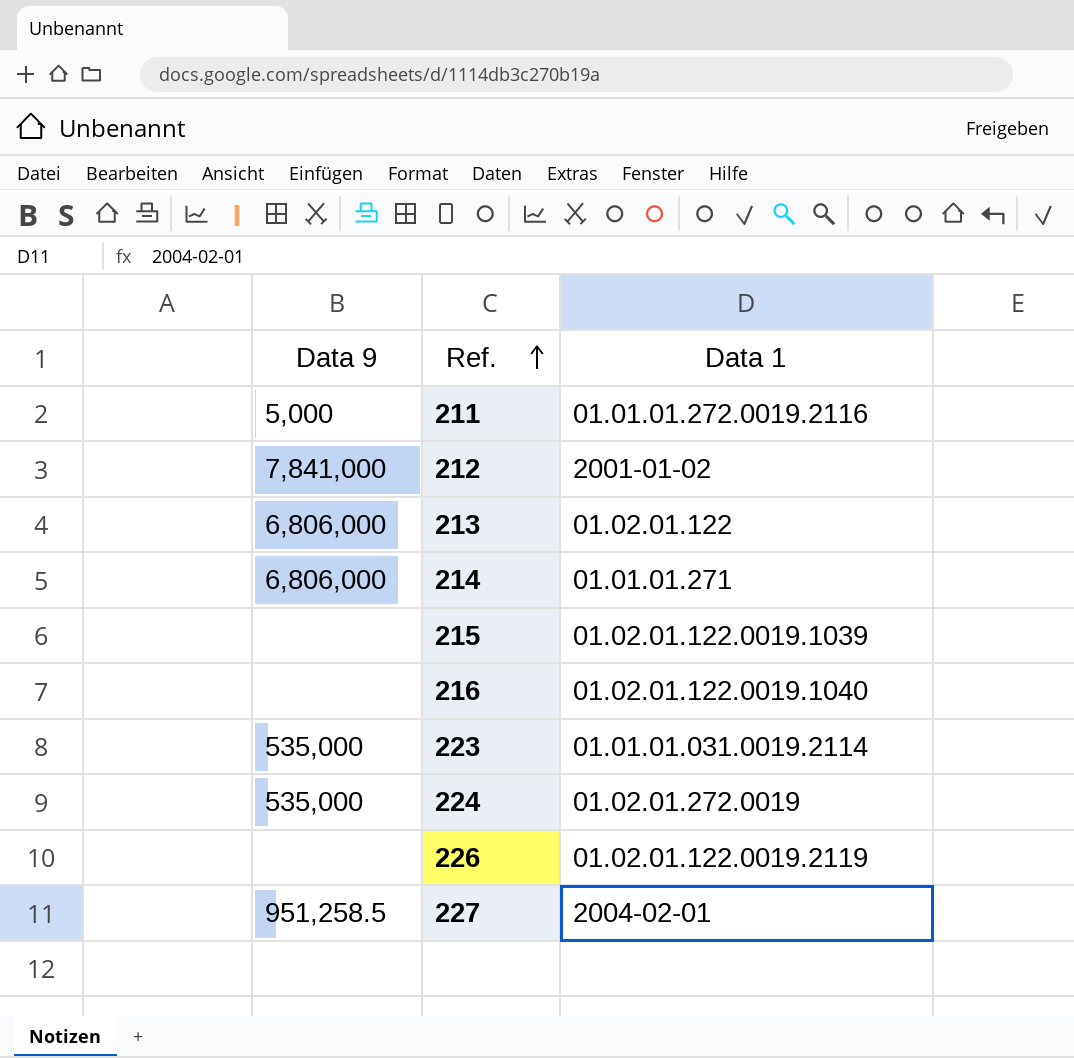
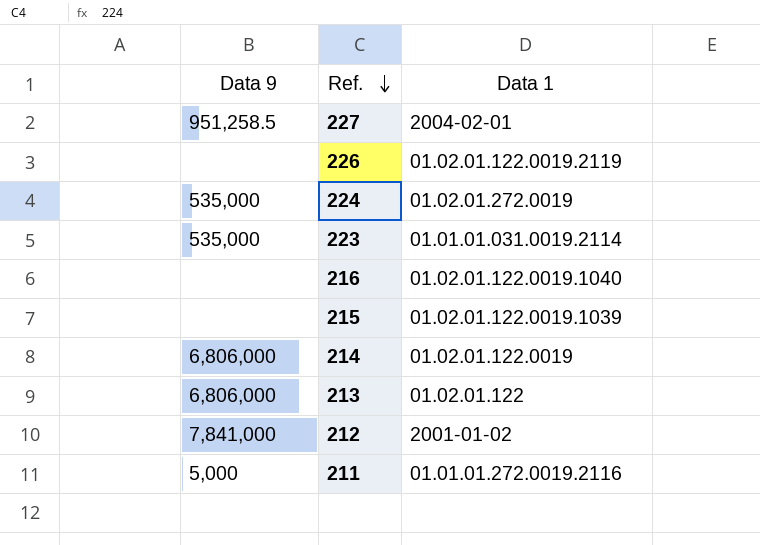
row order: Ref. ascending -> Ref. descending
214 | Data 1: 01.01.01.271 -> 01.02.01.122.0019

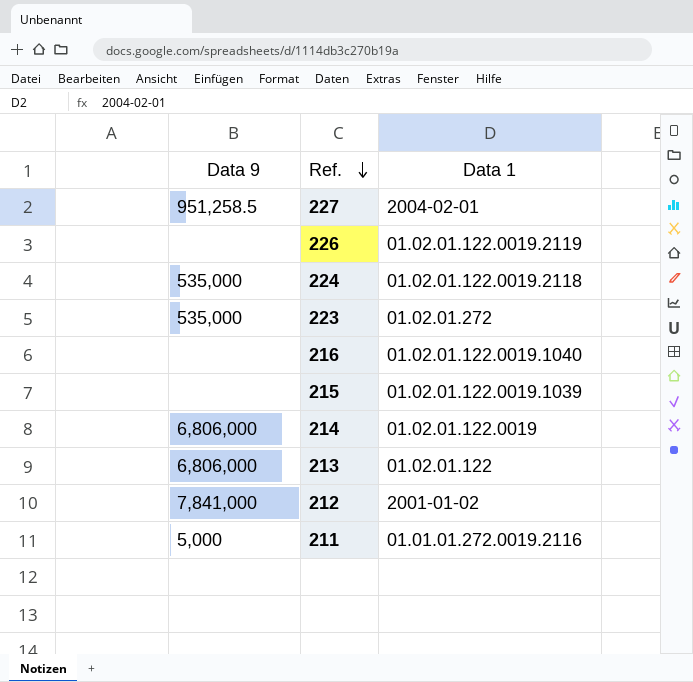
224 | Data 1: 01.02.01.272.0019 -> 01.02.01.122.0019.2118
223 | Data 1: 01.01.01.031.0019.2114 -> 01.02.01.272

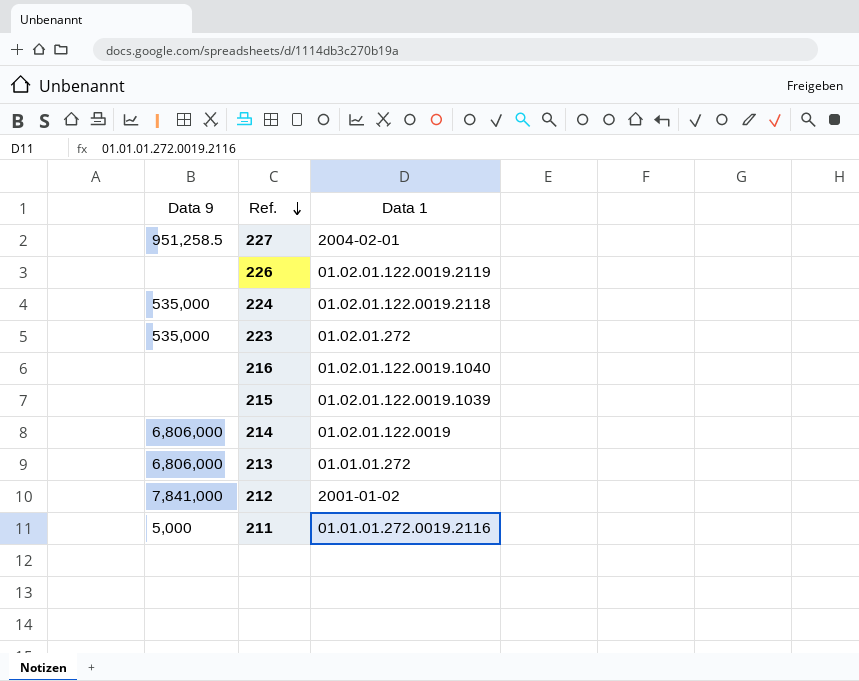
213 | Data 1: 01.02.01.122 -> 01.01.01.272

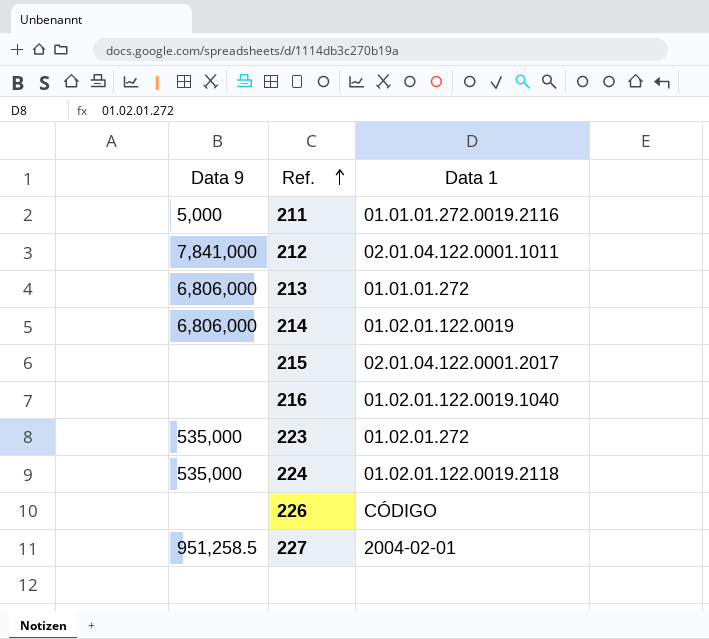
row order: Ref. descending -> Ref. ascending
212 | Data 1: 2001-01-02 -> 02.01.04.122.0001.1011
215 | Data 1: 01.02.01.122.0019.1039 -> 02.01.04.122.0001.2017
226 | Data 1: 01.02.01.122.0019.2119 -> CÓDIGO

